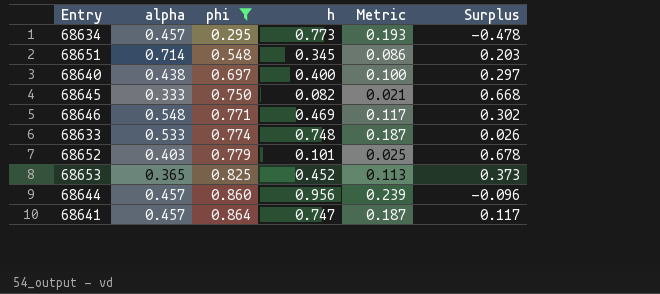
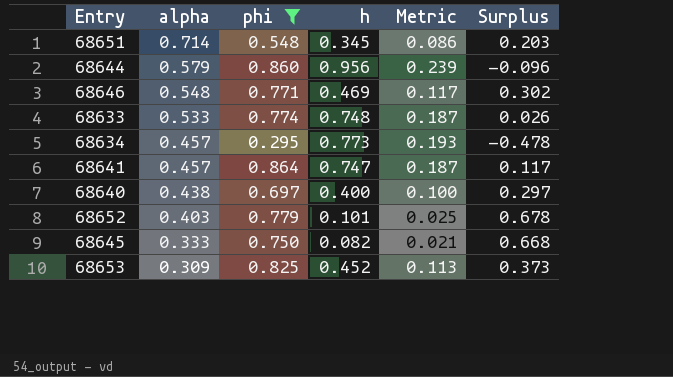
row order: phi ascending -> alpha descending
68644 | alpha: 0.457 -> 0.579
68653 | alpha: 0.365 -> 0.309

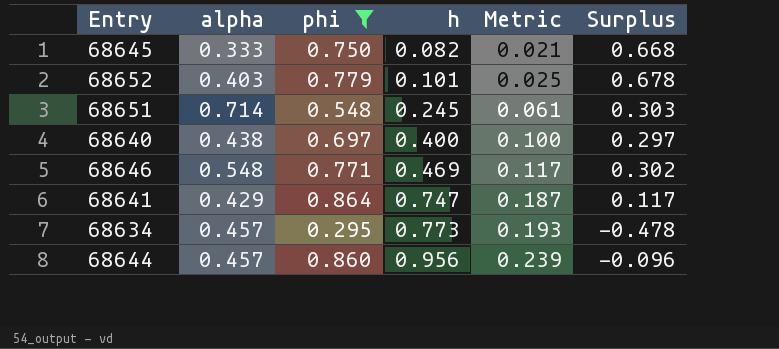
row order: alpha descending -> h ascending
row 68633: 0.533 | 0.774 | 0.748 | 0.187 | 0.026 -> none
row 68653: 0.309 | 0.825 | 0.452 | 0.113 | 0.373 -> none
68651 | h: 0.345 -> 0.245
68651 | Metric: 0.086 -> 0.061
68651 | Surplus: 0.203 -> 0.303
68641 | alpha: 0.457 -> 0.429
68644 | alpha: 0.579 -> 0.457

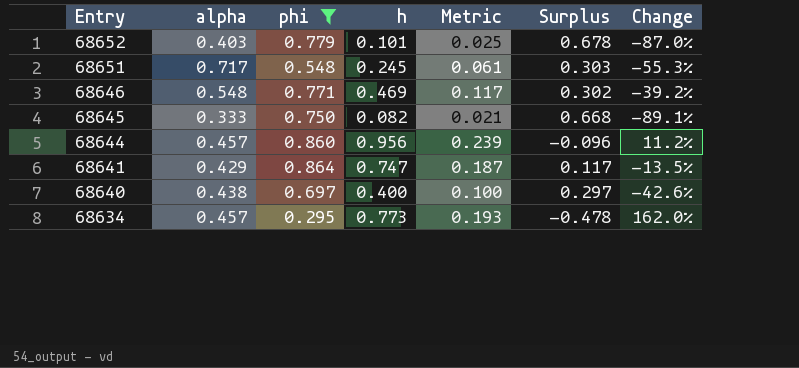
row order: h ascending -> Entry descending
column Change | formula: none -> ([h] - [phi]) / [phi]
68651 | alpha: 0.714 -> 0.717

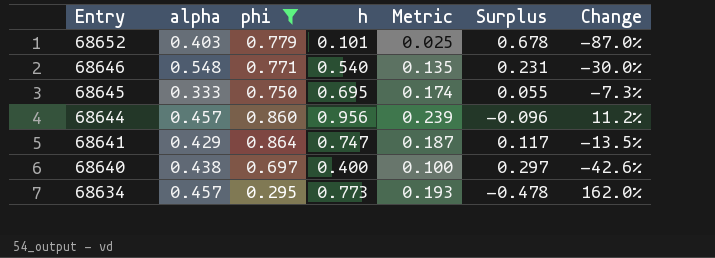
row 68651: 0.717 | 0.548 | 0.245 | 0.061 | 0.303 | -55.3% -> none
68646 | h: 0.469 -> 0.540
68646 | Metric: 0.117 -> 0.135
68646 | Surplus: 0.302 -> 0.231
68646 | Change: -39.2% -> -30.0%
68645 | h: 0.082 -> 0.695
68645 | Metric: 0.021 -> 0.174
68645 | Surplus: 0.668 -> 0.055
68645 | Change: -89.1% -> -7.3%

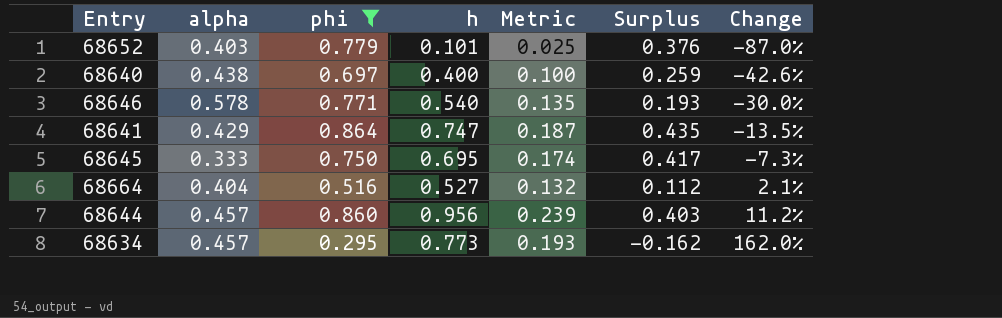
row order: Entry descending -> Change ascending
column Surplus | formula: [phi] - [h] -> [phi] - [alpha]
68646 | alpha: 0.548 -> 0.578
row 68664: none -> 0.404 | 0.516 | 0.527 | 0.132 | 0.112 | 2.1%

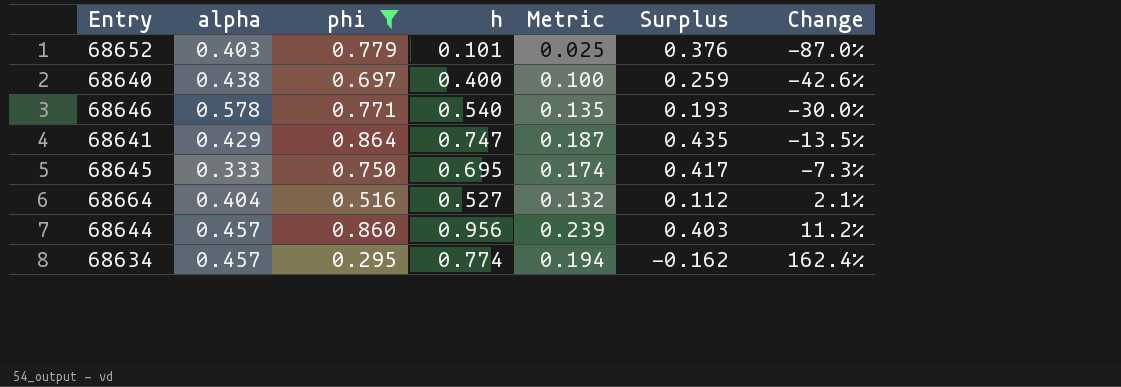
68634 | h: 0.773 -> 0.774
68634 | Metric: 0.193 -> 0.194
68634 | Change: 162.0% -> 162.4%

